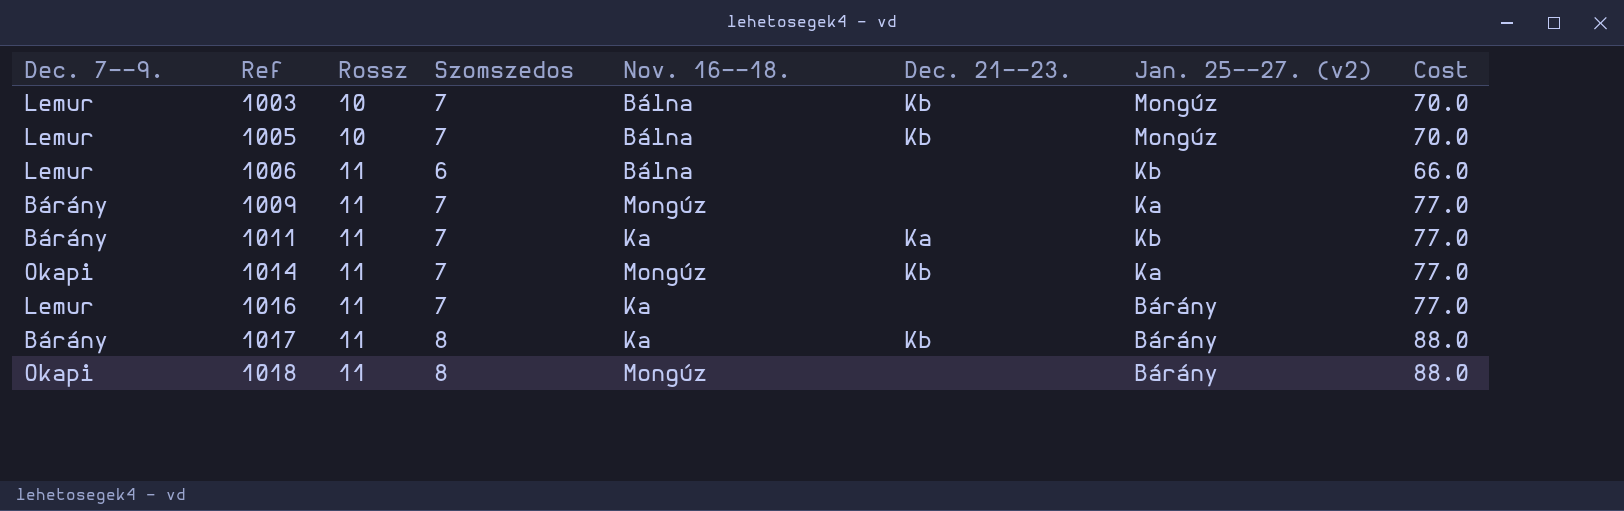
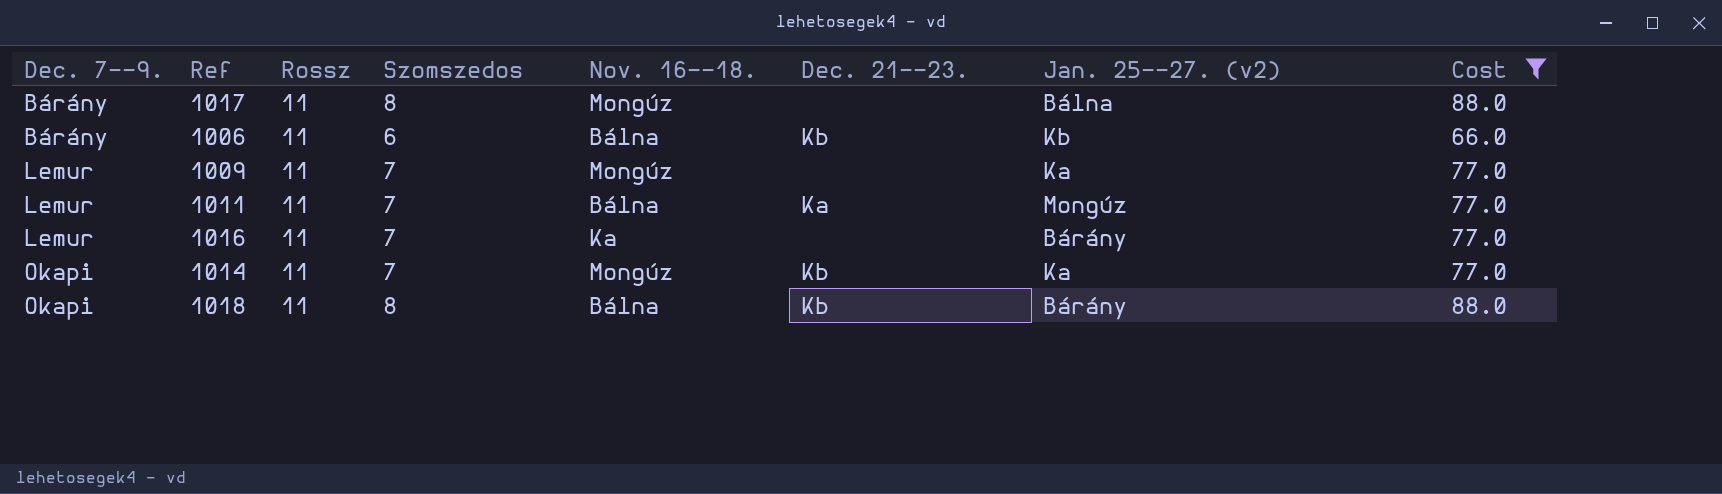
filter: none -> Cost != 70.0
row order: Ref ascending -> Dec. 7--9. ascending
1017 | Nov. 16--18.: Ka -> Mongúz
1017 | Dec. 21--23.: Kb -> none
1017 | Jan. 25--27. (v2): Bárány -> Bálna
1006 | Dec. 7--9.: Lemur -> Bárány
1006 | Dec. 21--23.: none -> Kb
1009 | Dec. 7--9.: Bárány -> Lemur
1011 | Dec. 7--9.: Bárány -> Lemur
1011 | Nov. 16--18.: Ka -> Bálna
1011 | Jan. 25--27. (v2): Kb -> Mongúz
1018 | Nov. 16--18.: Mongúz -> Bálna
1018 | Dec. 21--23.: none -> Kb

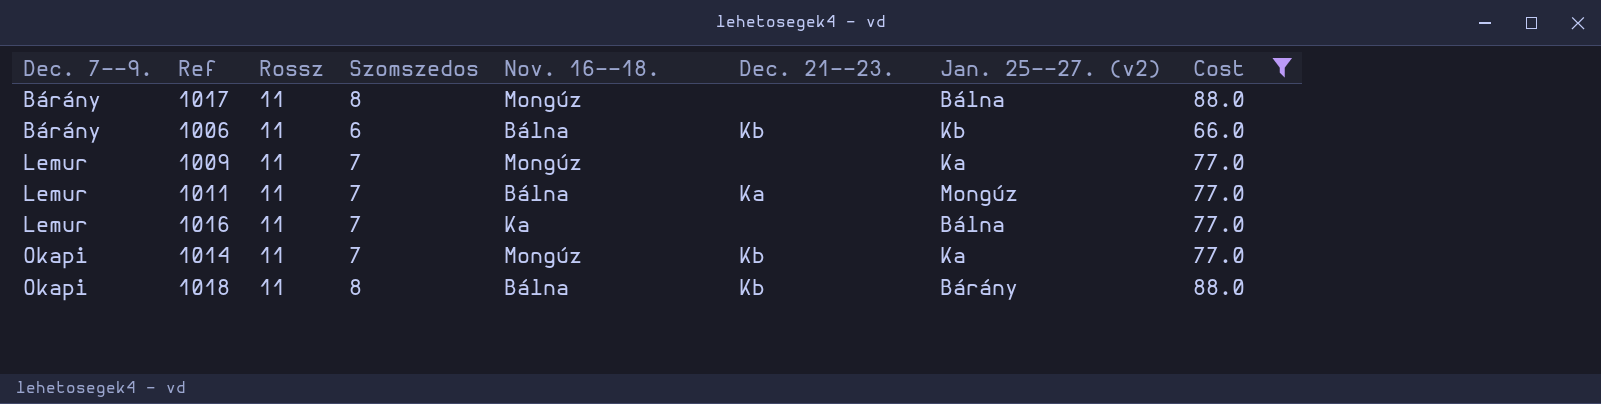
1016 | Jan. 25--27. (v2): Bárány -> Bálna

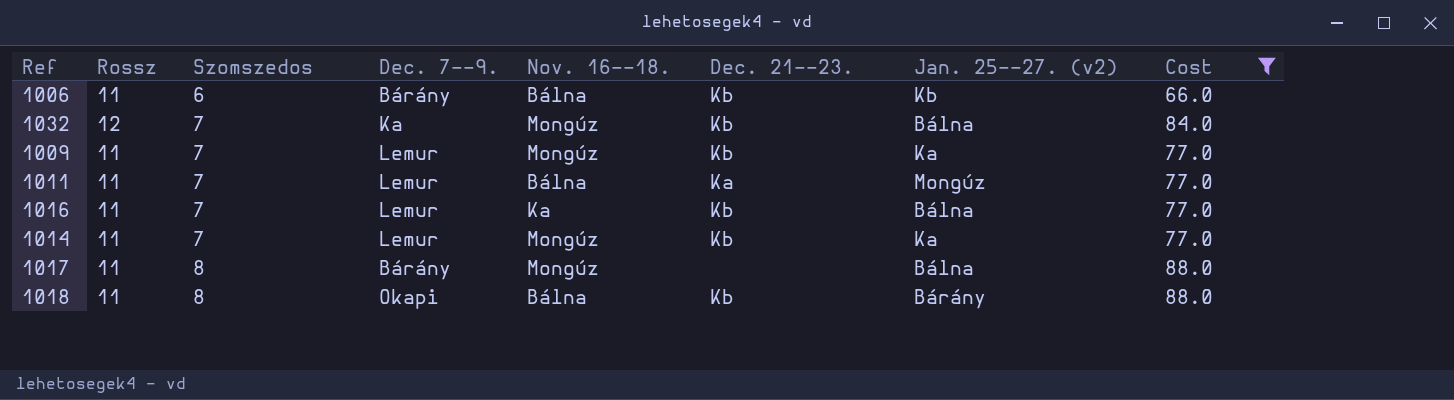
row order: Dec. 7--9. ascending -> Szomszedos ascending
column Dec. 7--9. | position: 1 -> 4
row 1032: none -> 12 | 7 | Ka | Mongúz | Kb | Bálna | 84.0
1009 | Dec. 21--23.: none -> Kb
1016 | Dec. 21--23.: none -> Kb
1014 | Dec. 7--9.: Okapi -> Lemur

